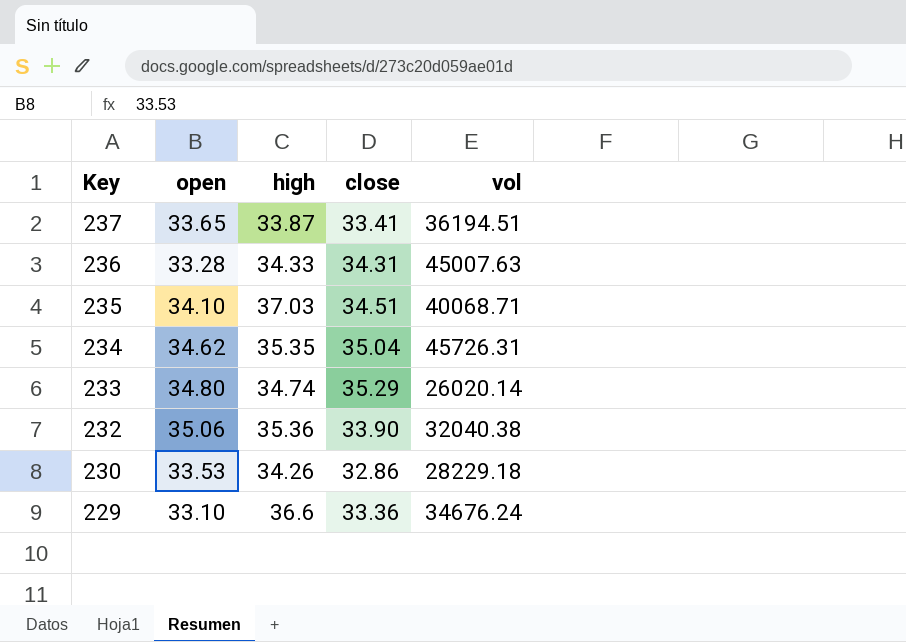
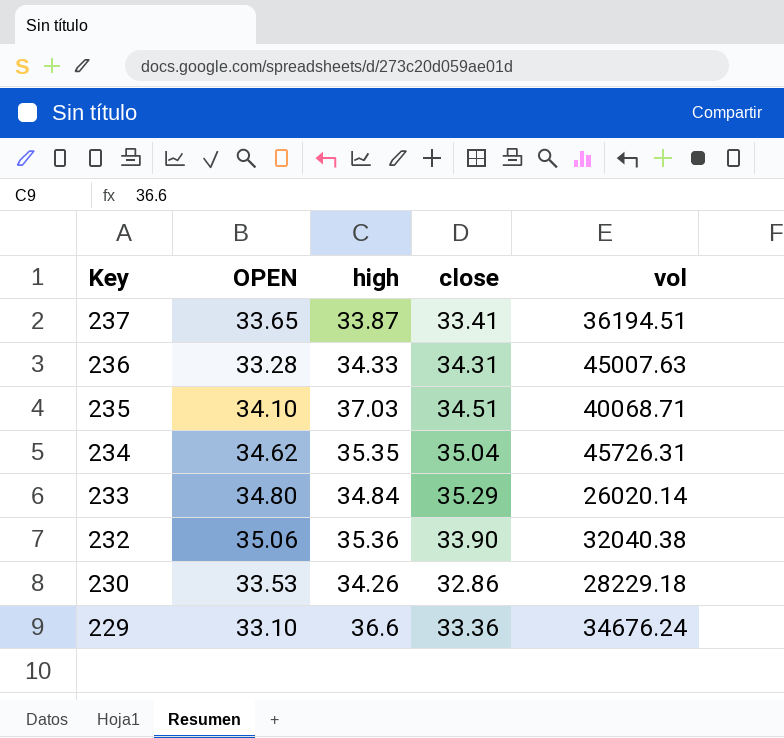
column name: open -> OPEN
233 | high: 34.74 -> 34.84

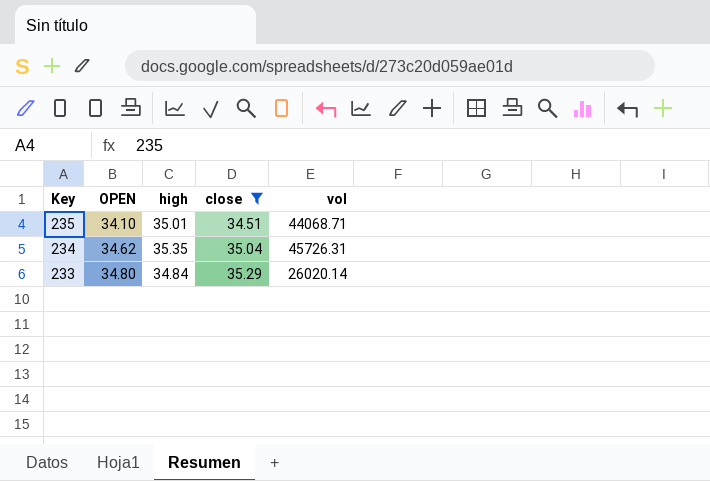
filter: none -> close >= 34.51
235 | high: 37.03 -> 35.01
235 | vol: 40068.71 -> 44068.71

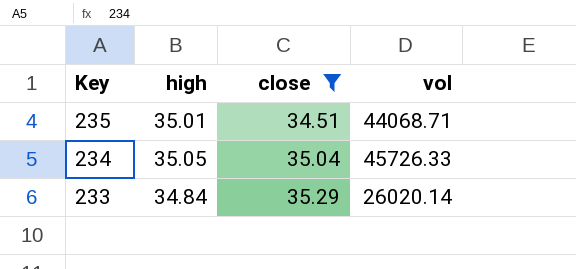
column OPEN | position: 2 -> none
234 | high: 35.35 -> 35.05
234 | vol: 45726.31 -> 45726.33

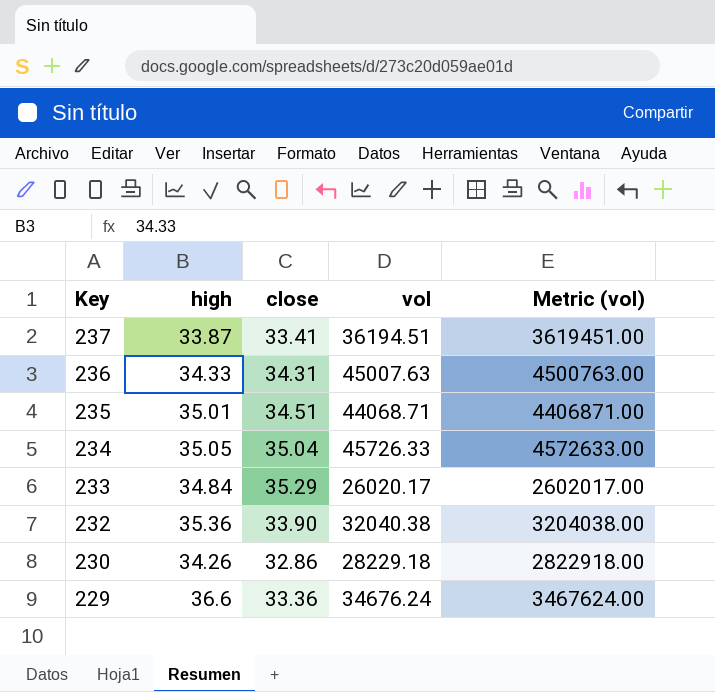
filter: close >= 34.51 -> none
column Metric (vol) | formula: none -> [vol] * 100
233 | vol: 26020.14 -> 26020.17

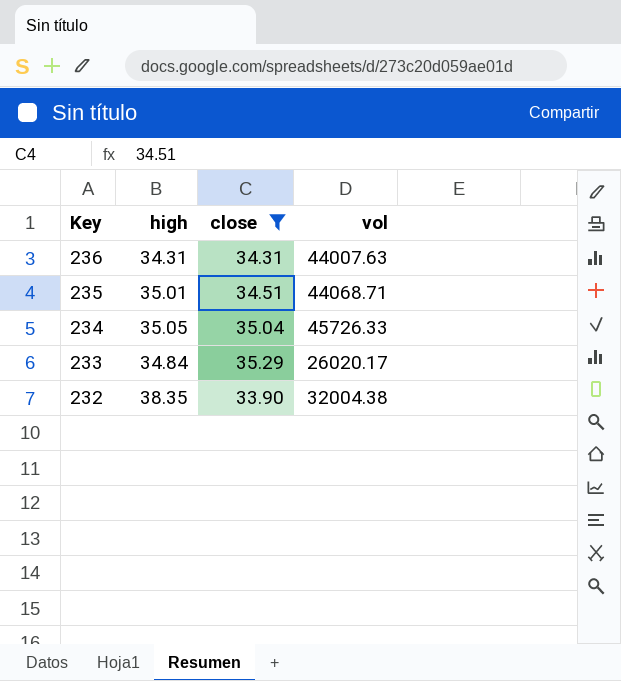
filter: none -> close >= 33.90
column Metric (vol) | formula: [vol] * 100 -> none
236 | high: 34.33 -> 34.31
236 | vol: 45007.63 -> 44007.63
232 | high: 35.36 -> 38.35
232 | vol: 32040.38 -> 32004.38

